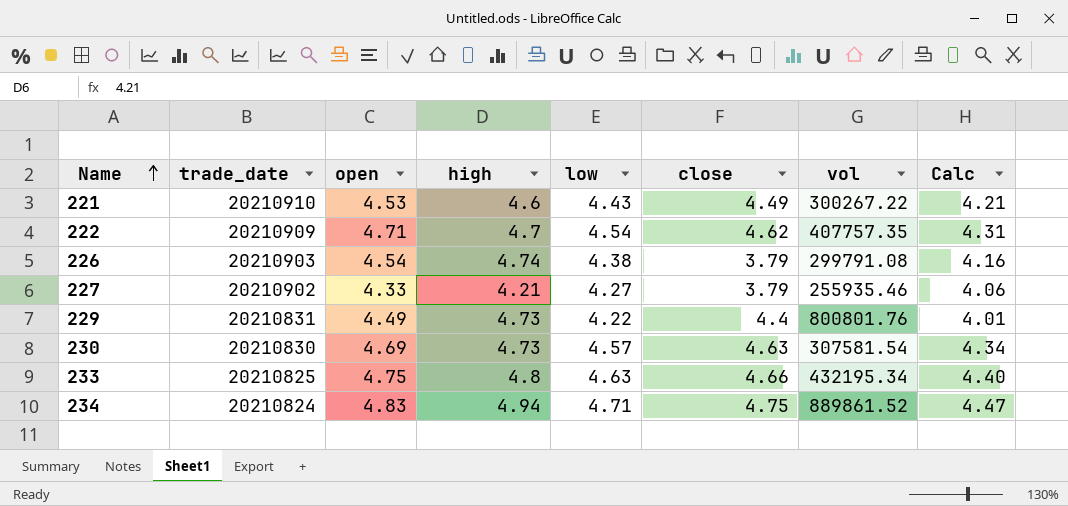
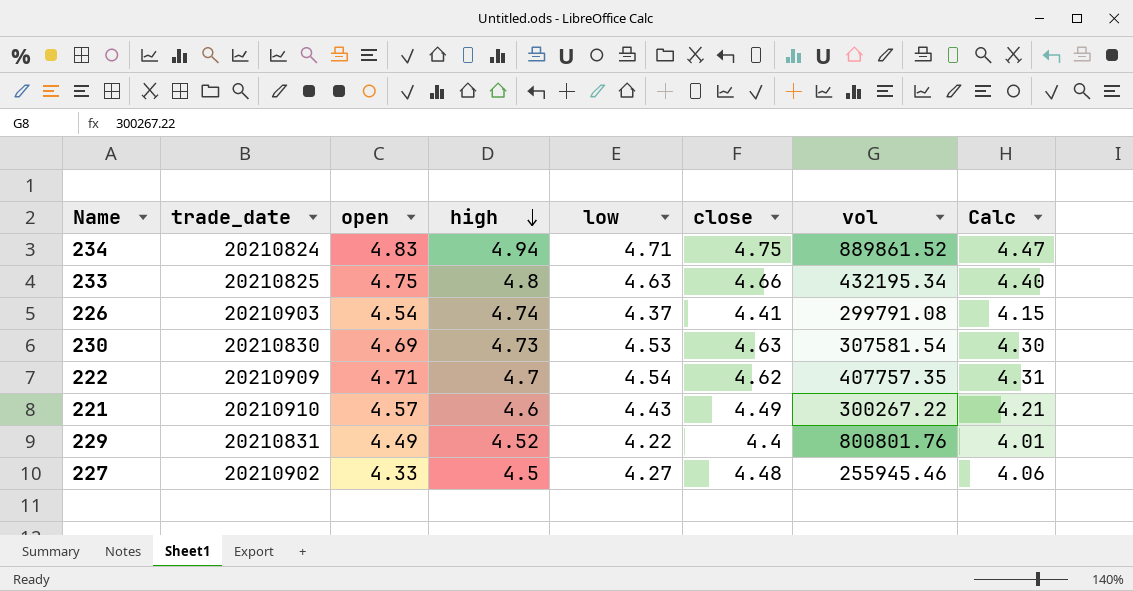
row order: Name ascending -> high descending
226 | low: 4.38 -> 4.37
226 | close: 3.79 -> 4.41
226 | Calc: 4.16 -> 4.15
230 | low: 4.57 -> 4.53
230 | Calc: 4.34 -> 4.30
221 | open: 4.53 -> 4.57
229 | high: 4.73 -> 4.52
227 | high: 4.21 -> 4.5
227 | close: 3.79 -> 4.48
227 | vol: 255935.46 -> 255945.46

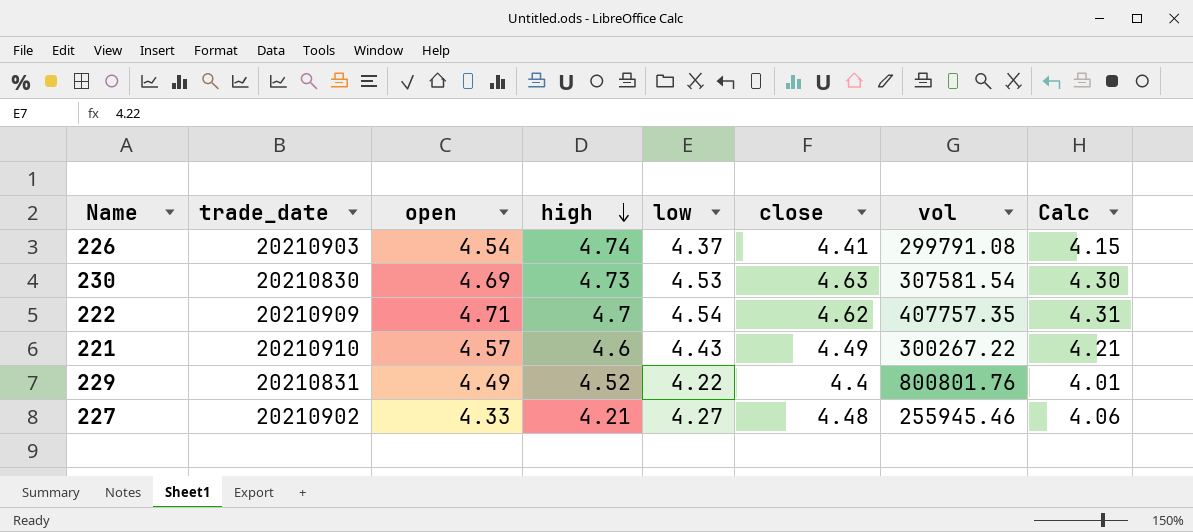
row 234: 20210824 | 4.83 | 4.94 | 4.71 | 4.75 | 889861.52 | 4.47 -> none
row 233: 20210825 | 4.75 | 4.8 | 4.63 | 4.66 | 432195.34 | 4.40 -> none
227 | high: 4.5 -> 4.21

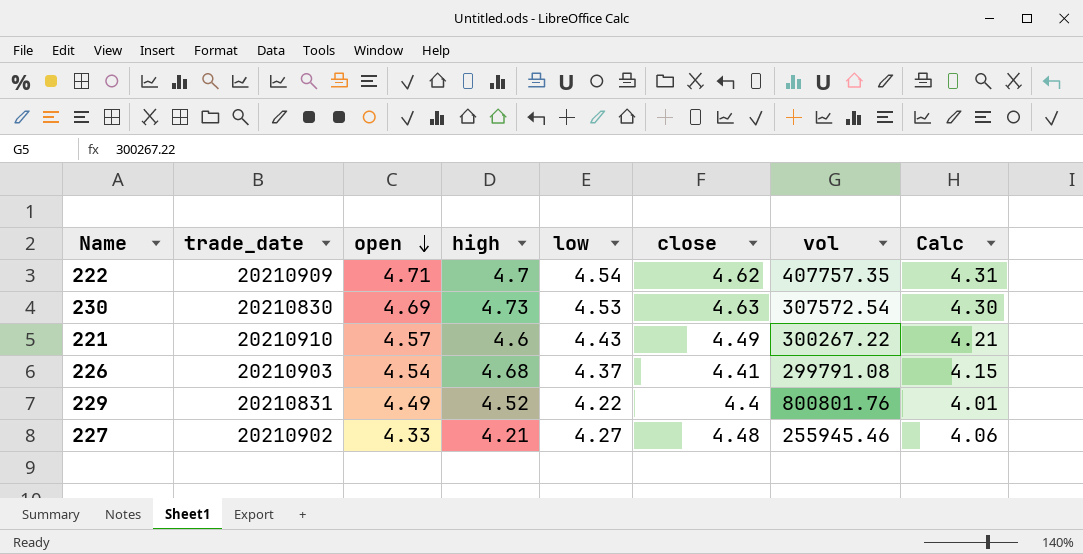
row order: high descending -> open descending
230 | vol: 307581.54 -> 307572.54
226 | high: 4.74 -> 4.68

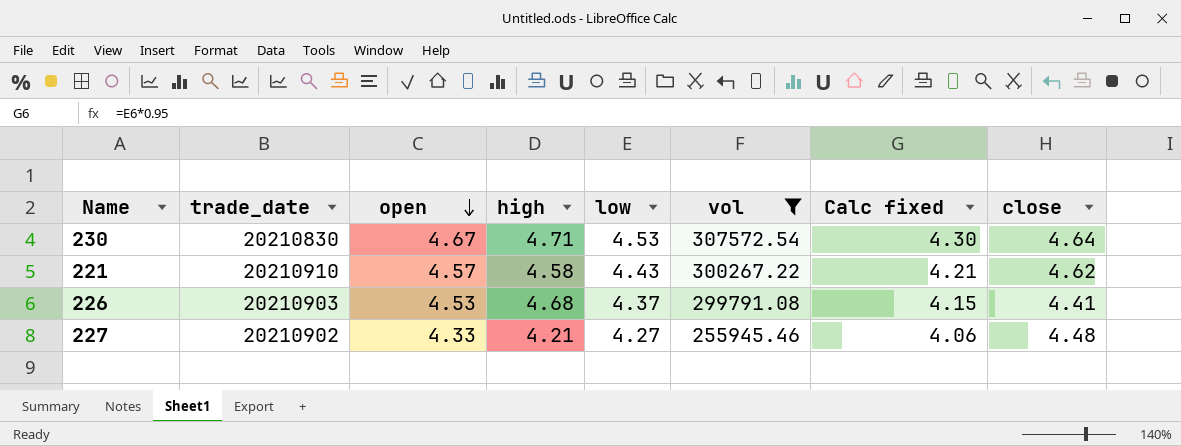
filter: none -> vol <= 307572.54
column name: Calc -> Calc fixed
column close | position: 6 -> 8
230 | open: 4.69 -> 4.67
230 | high: 4.73 -> 4.71
230 | close: 4.63 -> 4.64
221 | high: 4.6 -> 4.58
221 | close: 4.49 -> 4.62
226 | open: 4.54 -> 4.53

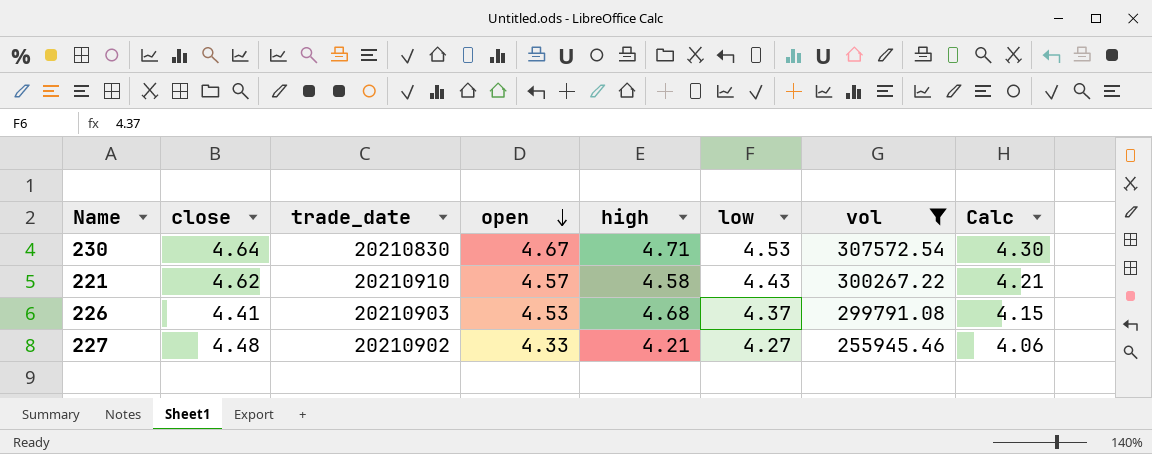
column close | position: 8 -> 2
column name: Calc fixed -> Calc

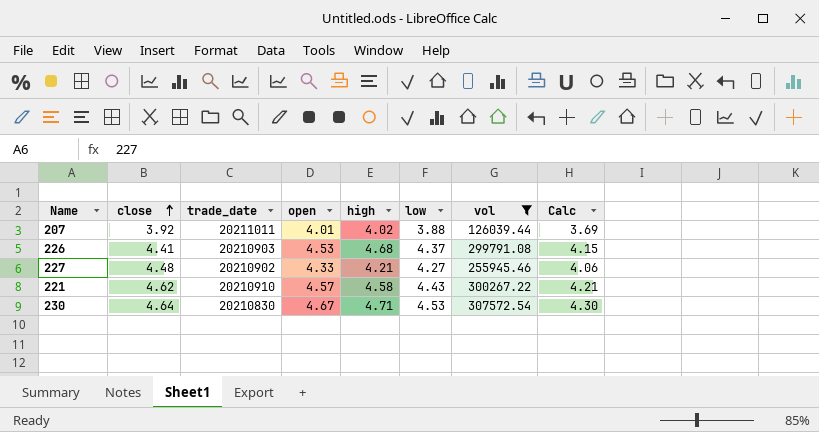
row order: open descending -> close ascending
row 207: none -> 3.92 | 20211011 | 4.01 | 4.02 | 3.88 | 126039.44 | 3.69

